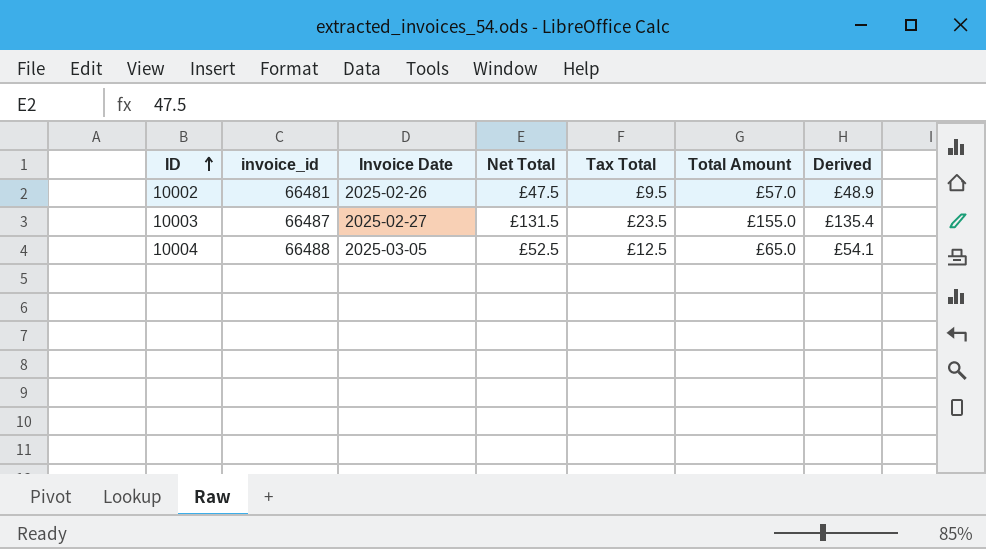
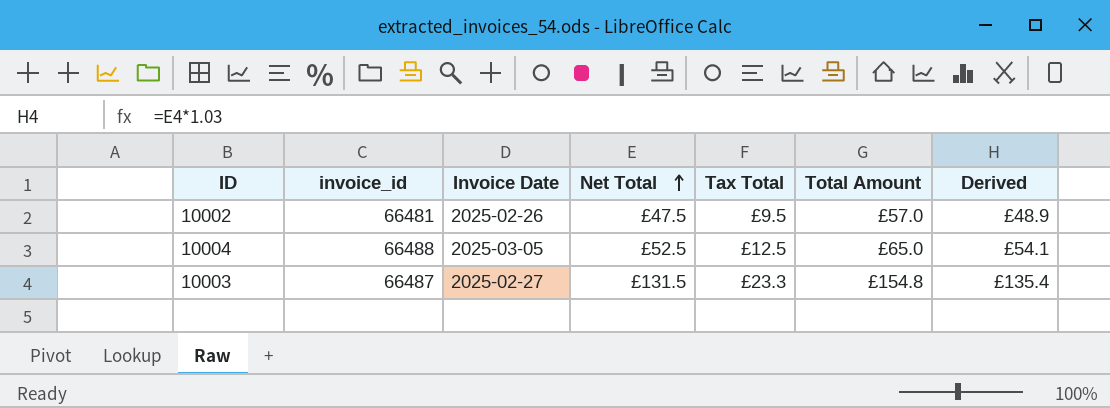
row order: ID ascending -> Net Total ascending
10003 | Tax Total: £23.5 -> £23.3
10003 | Total Amount: £155.0 -> £154.8

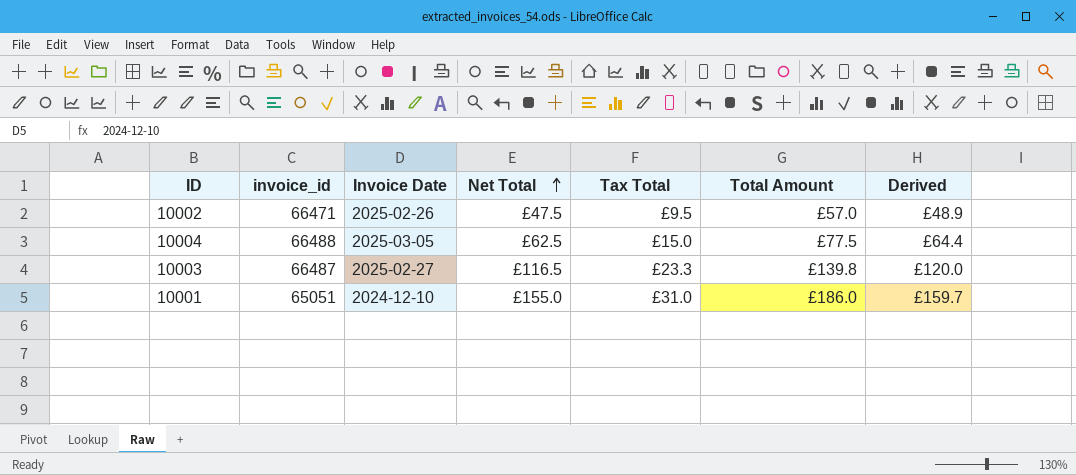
10002 | invoice_id: 66481 -> 66471
10004 | Net Total: £52.5 -> £62.5
10004 | Tax Total: £12.5 -> £15.0
10004 | Total Amount: £65.0 -> £77.5
10004 | Derived: £54.1 -> £64.4
10003 | Net Total: £131.5 -> £116.5
10003 | Total Amount: £154.8 -> £139.8
10003 | Derived: £135.4 -> £120.0
row 10001: none -> 65051 | 2024-12-10 | £155.0 | £31.0 | £186.0 | £159.7

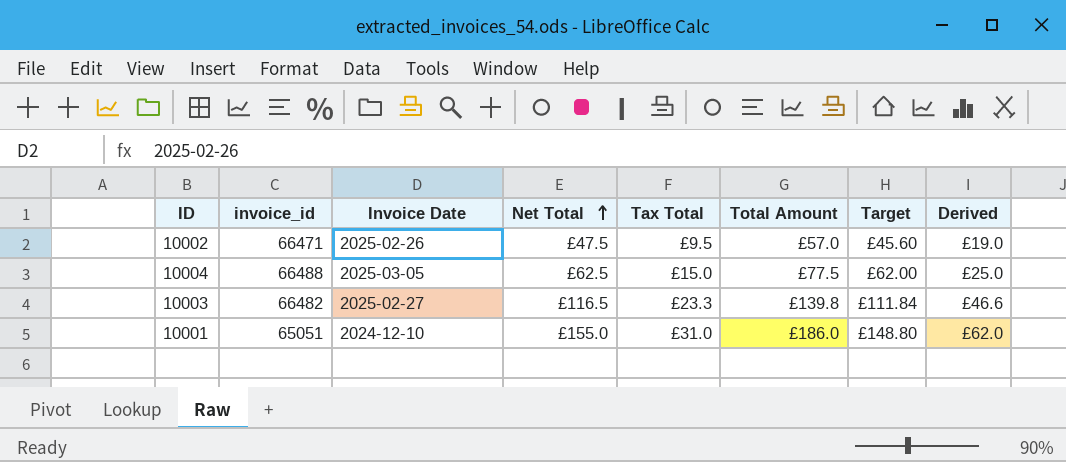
column Target | formula: none -> [Total Amount] * 0.8
column Derived | formula: [Net Total] * 1.03 -> [Net Total] * 0.4
10003 | invoice_id: 66487 -> 66482

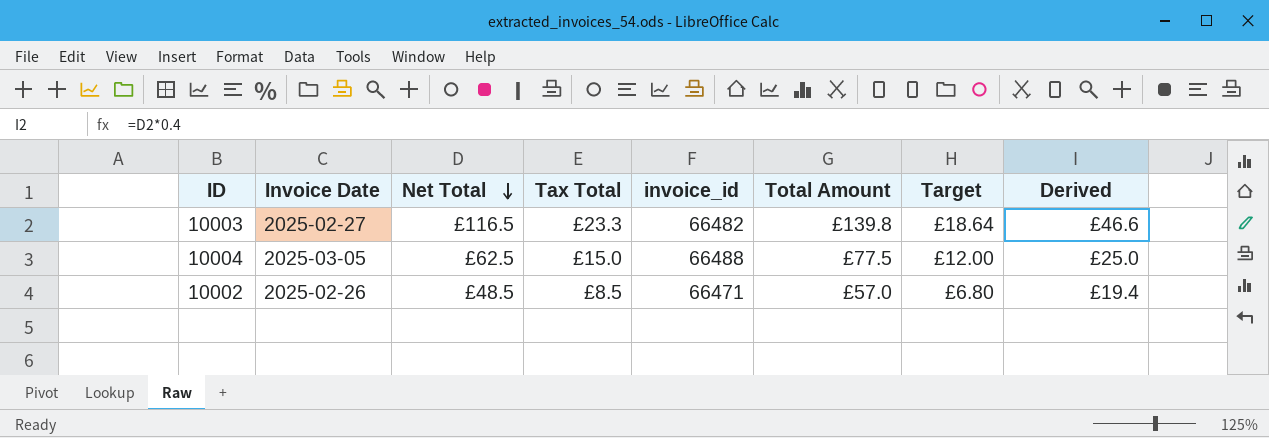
row order: Net Total ascending -> Net Total descending
column invoice_id | position: 2 -> 5
column Target | formula: [Total Amount] * 0.8 -> [Tax Total] * 0.8
row 10001: 65051 | 2024-12-10 | £155.0 | £31.0 | £186.0 | £148.80 | £62.0 -> none
10002 | Net Total: £47.5 -> £48.5
10002 | Tax Total: £9.5 -> £8.5
10002 | Derived: £19.0 -> £19.4

